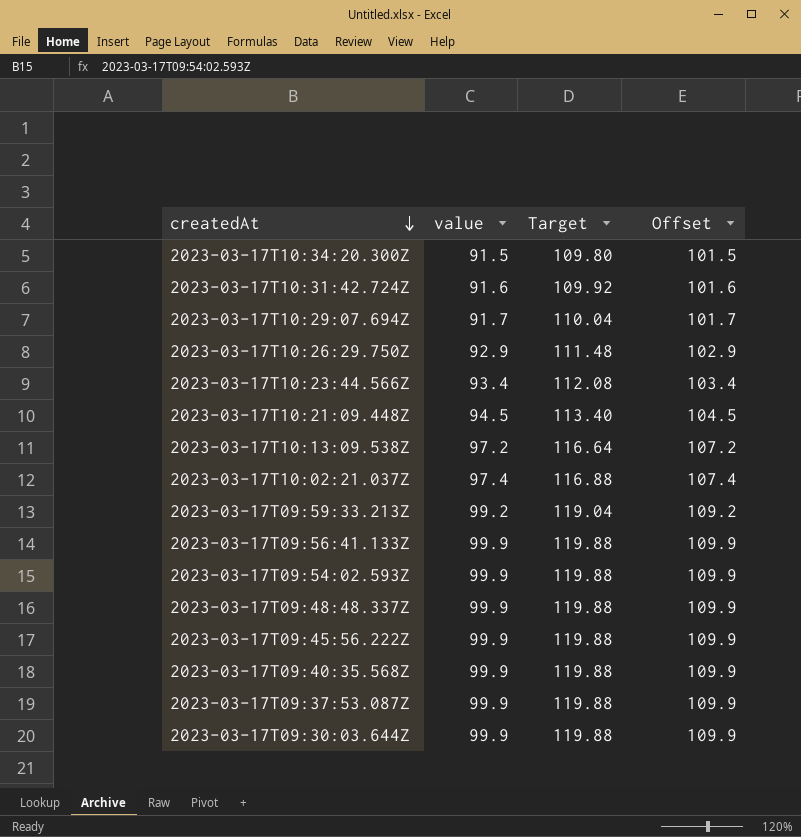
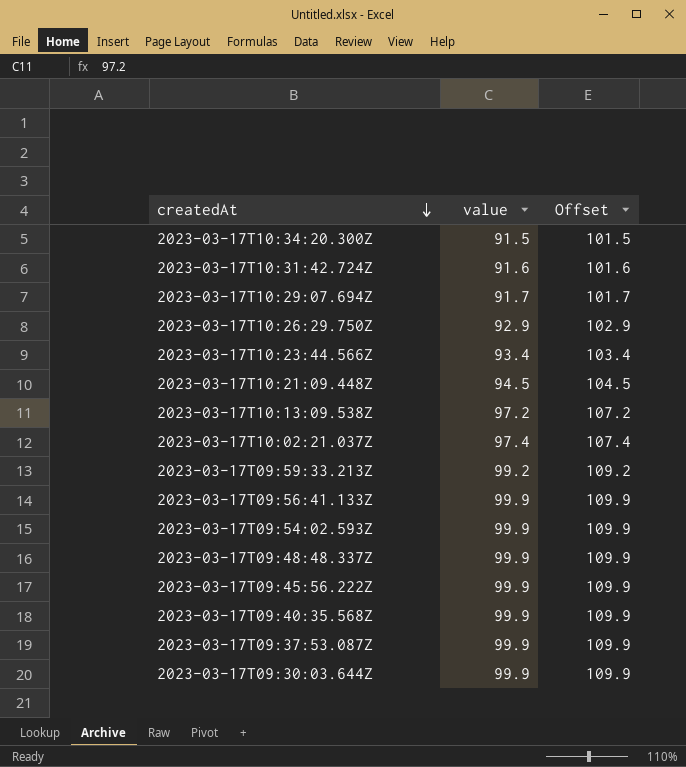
column Target | formula: [value] * 1.2 -> none

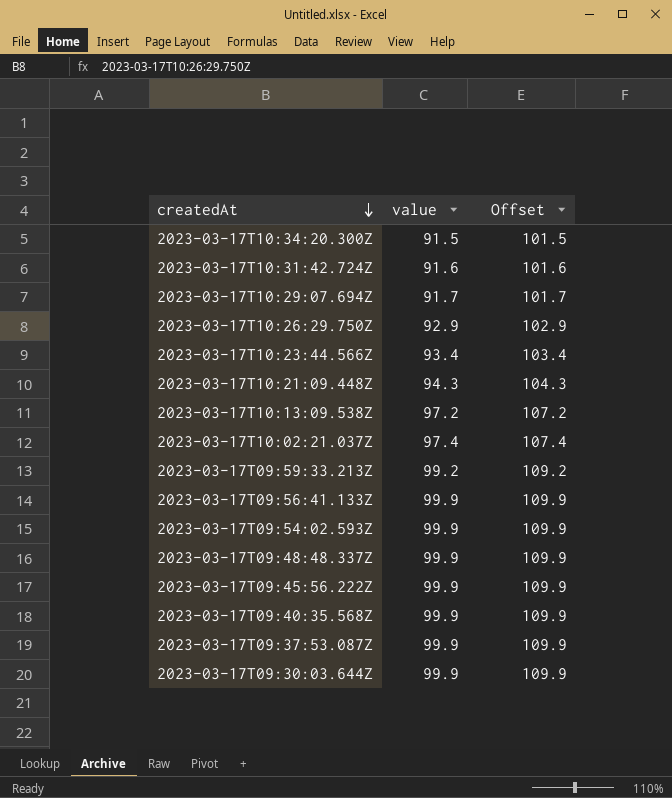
2023-03-17T10:21:09.448Z | value: 94.5 -> 94.3
2023-03-17T10:21:09.448Z | Offset: 104.5 -> 104.3

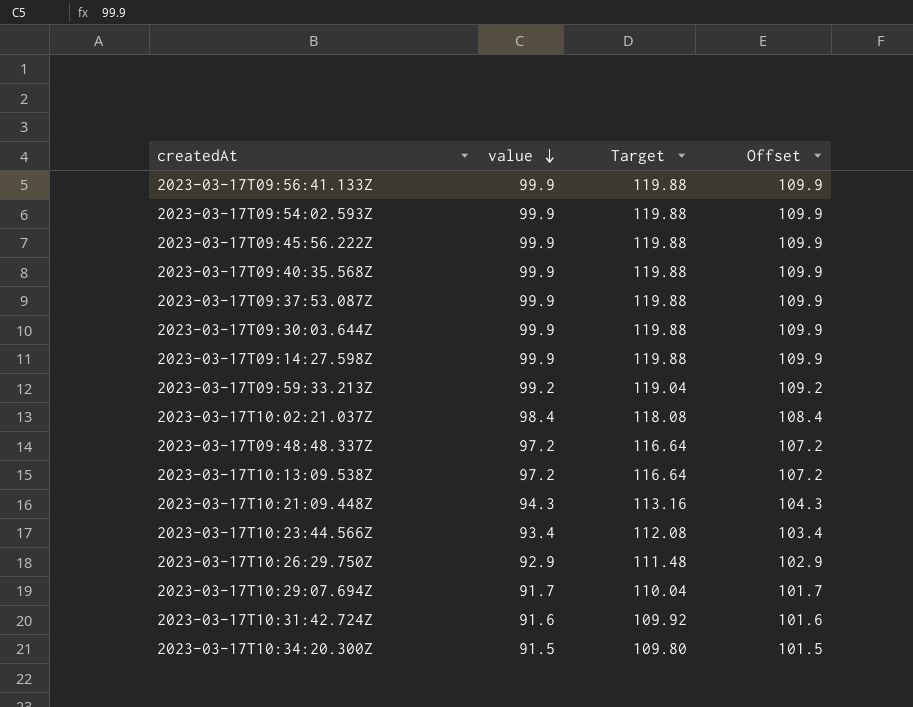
row order: createdAt descending -> value descending
column Target | formula: none -> [value] * 1.2
row 2023-03-17T09:14:27.598Z: none -> 99.9 | 119.88 | 109.9
2023-03-17T10:02:21.037Z | value: 97.4 -> 98.4
2023-03-17T10:02:21.037Z | Offset: 107.4 -> 108.4
2023-03-17T09:48:48.337Z | value: 99.9 -> 97.2
2023-03-17T09:48:48.337Z | Offset: 109.9 -> 107.2

